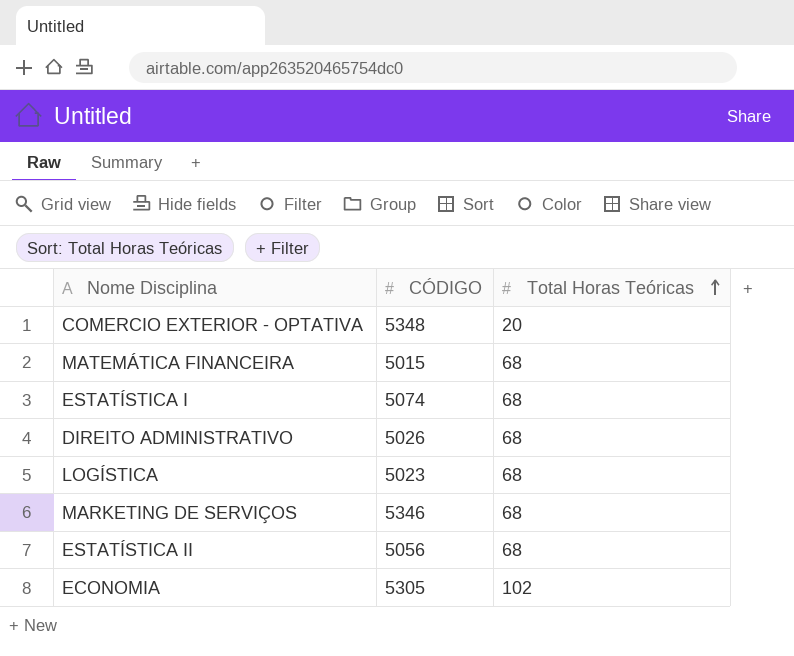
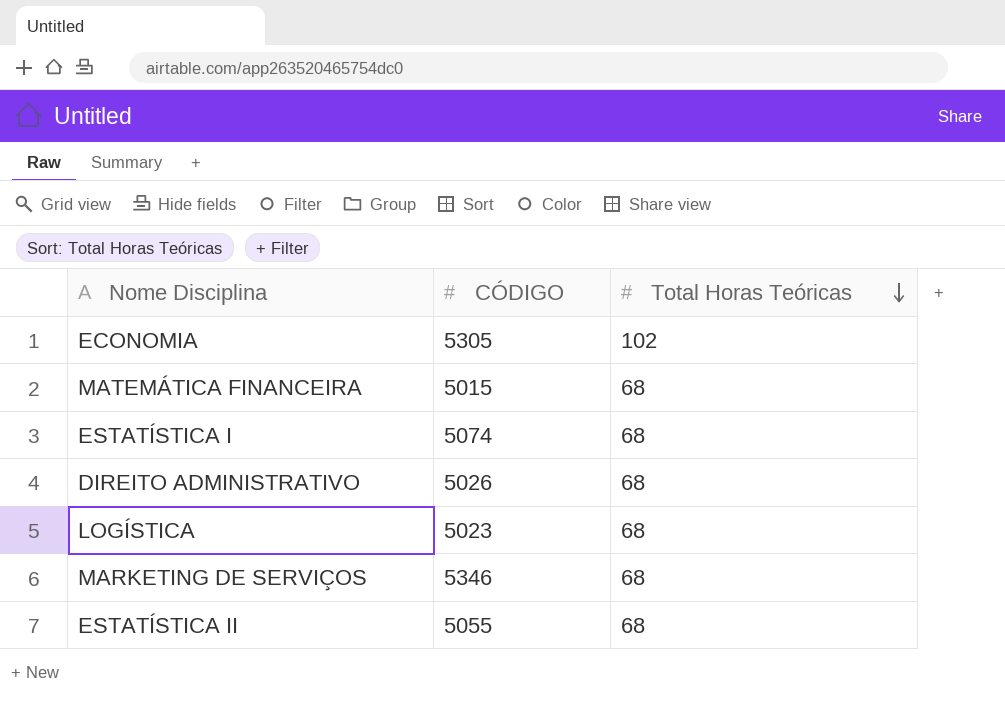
row order: Total Horas Teóricas ascending -> Total Horas Teóricas descending
row COMERCIO EXTERIOR - OPTATIVA: 5348 | 20 -> none
ESTATÍSTICA II | CÓDIGO: 5056 -> 5055

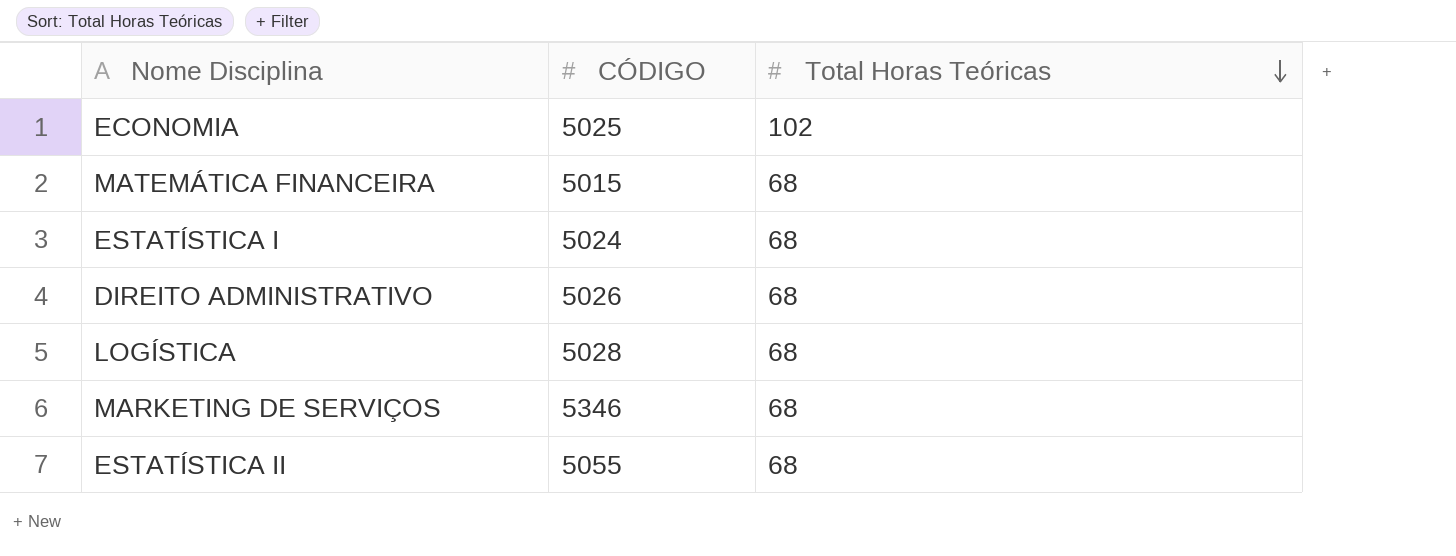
ECONOMIA | CÓDIGO: 5305 -> 5025
ESTATÍSTICA I | CÓDIGO: 5074 -> 5024
LOGÍSTICA | CÓDIGO: 5023 -> 5028

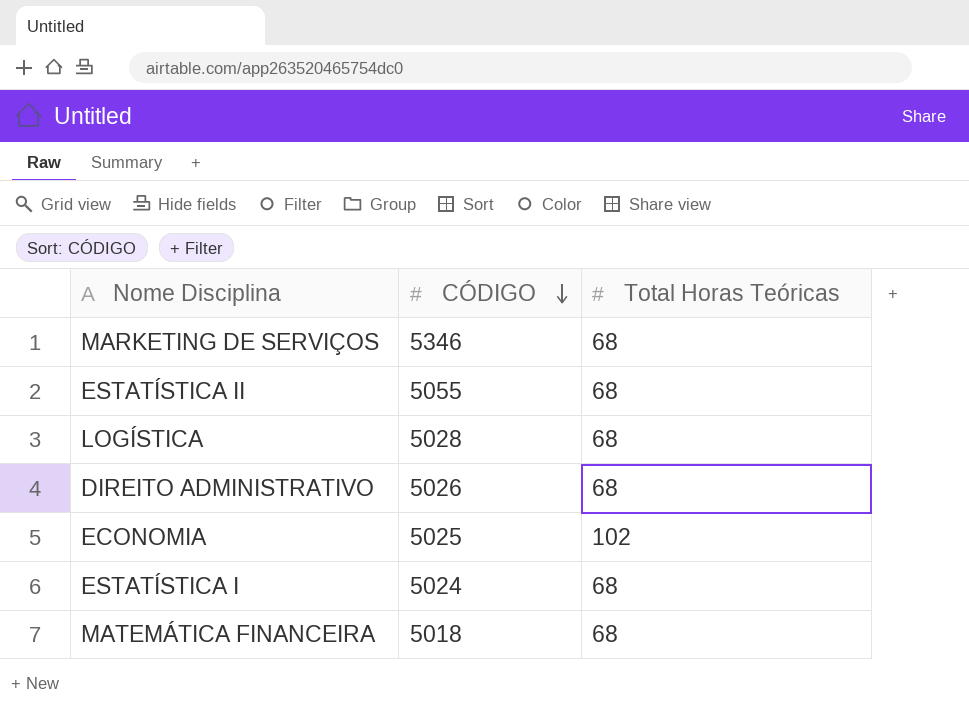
row order: Total Horas Teóricas descending -> CÓDIGO descending
MATEMÁTICA FINANCEIRA | CÓDIGO: 5015 -> 5018

